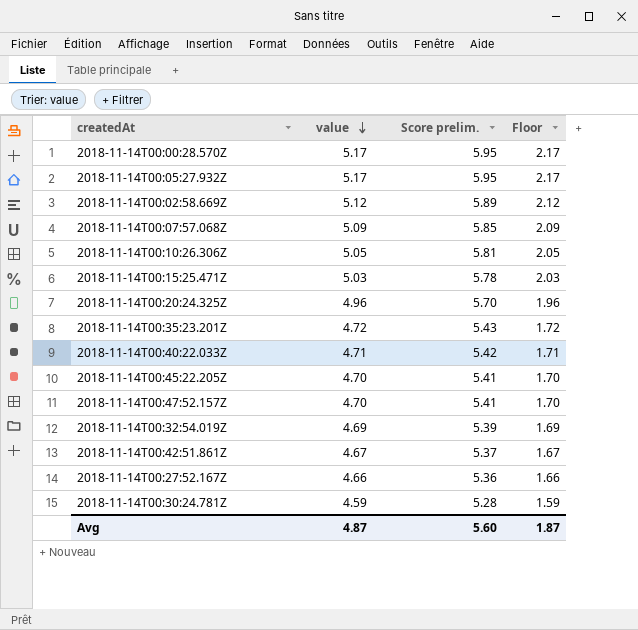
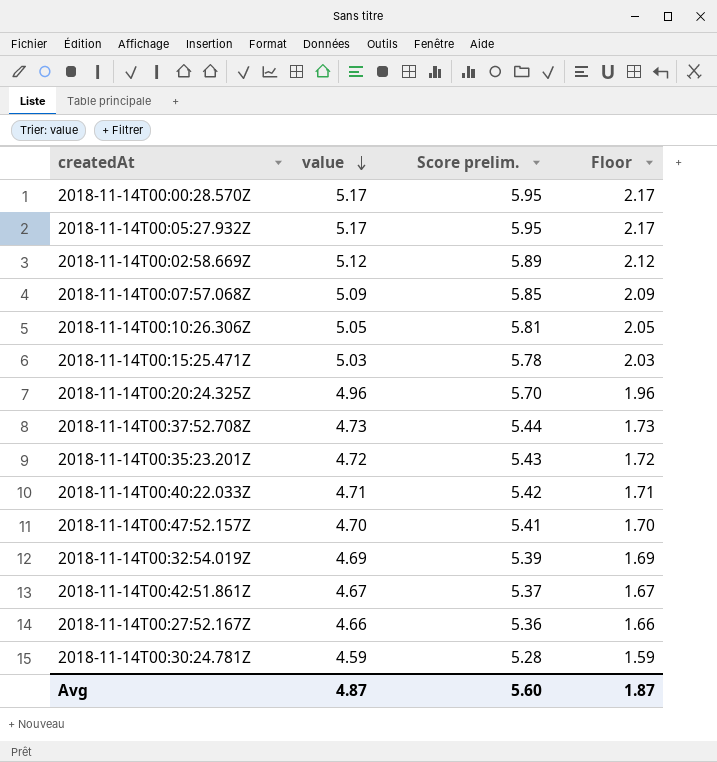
row 2018-11-14T00:45:22.205Z: 4.70 | 5.41 | 1.70 -> none
row 2018-11-14T00:37:52.708Z: none -> 4.73 | 5.44 | 1.73

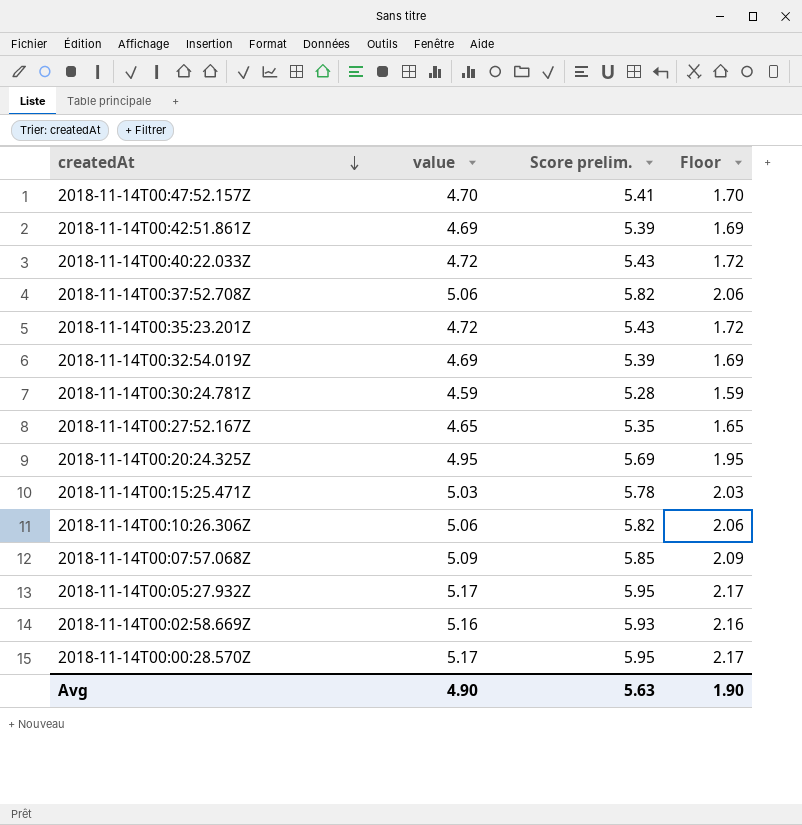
row order: value descending -> createdAt descending
2018-11-14T00:42:51.861Z | value: 4.67 -> 4.69
2018-11-14T00:42:51.861Z | Score prelim.: 5.37 -> 5.39
2018-11-14T00:42:51.861Z | Floor: 1.67 -> 1.69
2018-11-14T00:40:22.033Z | value: 4.71 -> 4.72
2018-11-14T00:40:22.033Z | Score prelim.: 5.42 -> 5.43
2018-11-14T00:40:22.033Z | Floor: 1.71 -> 1.72
2018-11-14T00:37:52.708Z | value: 4.73 -> 5.06
2018-11-14T00:37:52.708Z | Score prelim.: 5.44 -> 5.82
2018-11-14T00:37:52.708Z | Floor: 1.73 -> 2.06
2018-11-14T00:27:52.167Z | value: 4.66 -> 4.65
2018-11-14T00:27:52.167Z | Score prelim.: 5.36 -> 5.35
2018-11-14T00:27:52.167Z | Floor: 1.66 -> 1.65
2018-11-14T00:20:24.325Z | value: 4.96 -> 4.95
2018-11-14T00:20:24.325Z | Score prelim.: 5.70 -> 5.69
2018-11-14T00:20:24.325Z | Floor: 1.96 -> 1.95
2018-11-14T00:10:26.306Z | value: 5.05 -> 5.06
2018-11-14T00:10:26.306Z | Score prelim.: 5.81 -> 5.82
2018-11-14T00:10:26.306Z | Floor: 2.05 -> 2.06
2018-11-14T00:02:58.669Z | value: 5.12 -> 5.16
2018-11-14T00:02:58.669Z | Score prelim.: 5.89 -> 5.93
2018-11-14T00:02:58.669Z | Floor: 2.12 -> 2.16
Avg | value: 4.87 -> 4.90
Avg | Score prelim.: 5.60 -> 5.63
Avg | Floor: 1.87 -> 1.90

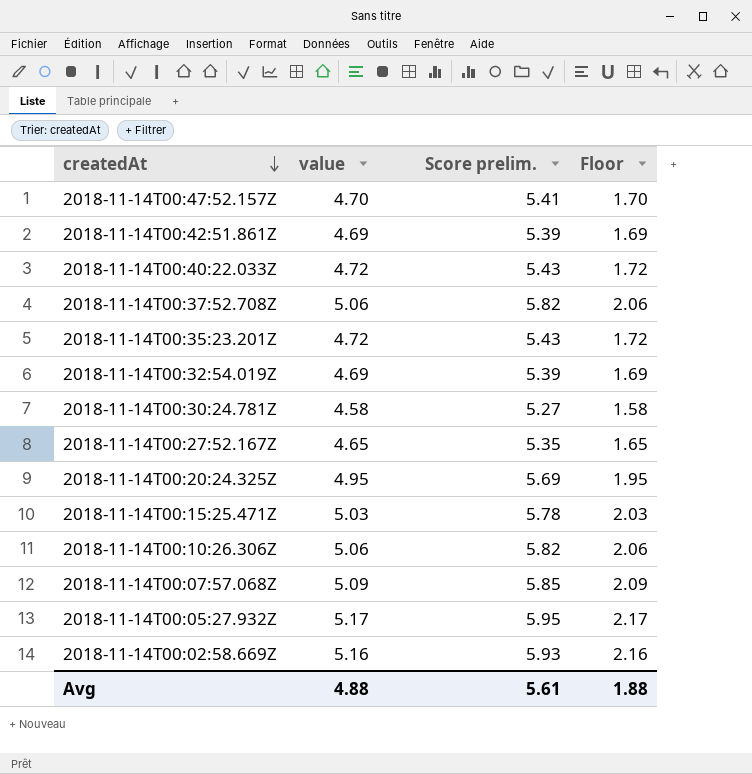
row 2018-11-14T00:00:28.570Z: 5.17 | 5.95 | 2.17 -> none
2018-11-14T00:30:24.781Z | value: 4.59 -> 4.58
2018-11-14T00:30:24.781Z | Score prelim.: 5.28 -> 5.27
2018-11-14T00:30:24.781Z | Floor: 1.59 -> 1.58
Avg | value: 4.90 -> 4.88
Avg | Score prelim.: 5.63 -> 5.61
Avg | Floor: 1.90 -> 1.88

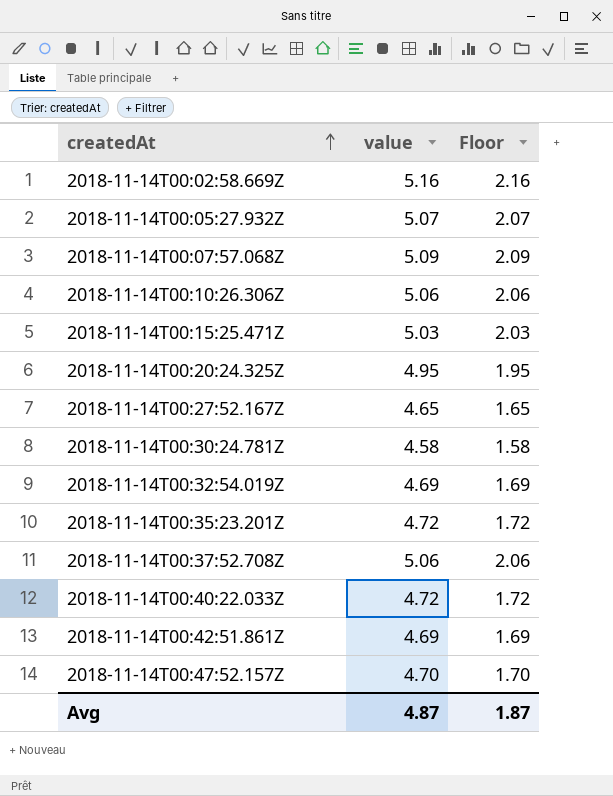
row order: createdAt descending -> createdAt ascending
column Score prelim. | formula: [value] * 1.15 -> none
2018-11-14T00:05:27.932Z | value: 5.17 -> 5.07
2018-11-14T00:05:27.932Z | Floor: 2.17 -> 2.07
Avg | value: 4.88 -> 4.87
Avg | Floor: 1.88 -> 1.87

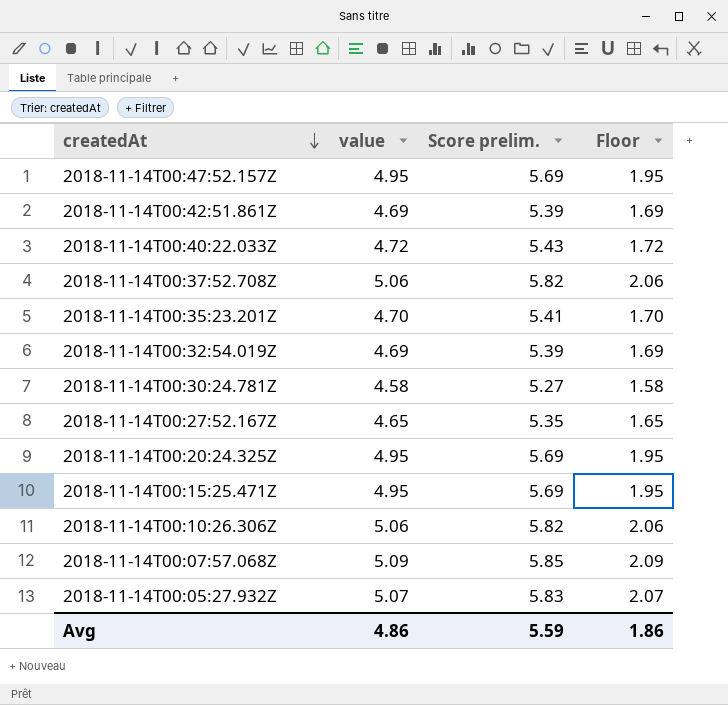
row order: createdAt ascending -> createdAt descending
column Score prelim. | formula: none -> [value] * 1.15
row 2018-11-14T00:02:58.669Z: 5.16 | 2.16 -> none
2018-11-14T00:47:52.157Z | value: 4.70 -> 4.95
2018-11-14T00:47:52.157Z | Floor: 1.70 -> 1.95
2018-11-14T00:35:23.201Z | value: 4.72 -> 4.70
2018-11-14T00:35:23.201Z | Floor: 1.72 -> 1.70
2018-11-14T00:15:25.471Z | value: 5.03 -> 4.95
2018-11-14T00:15:25.471Z | Floor: 2.03 -> 1.95
Avg | value: 4.87 -> 4.86
Avg | Floor: 1.87 -> 1.86

